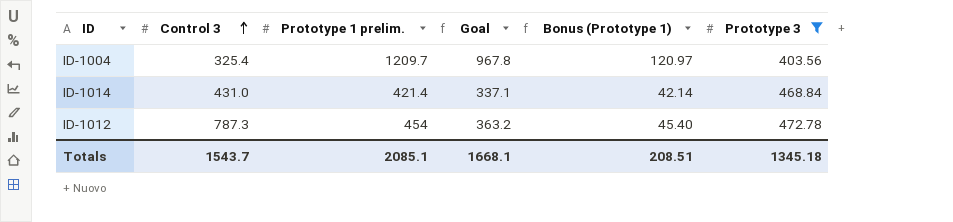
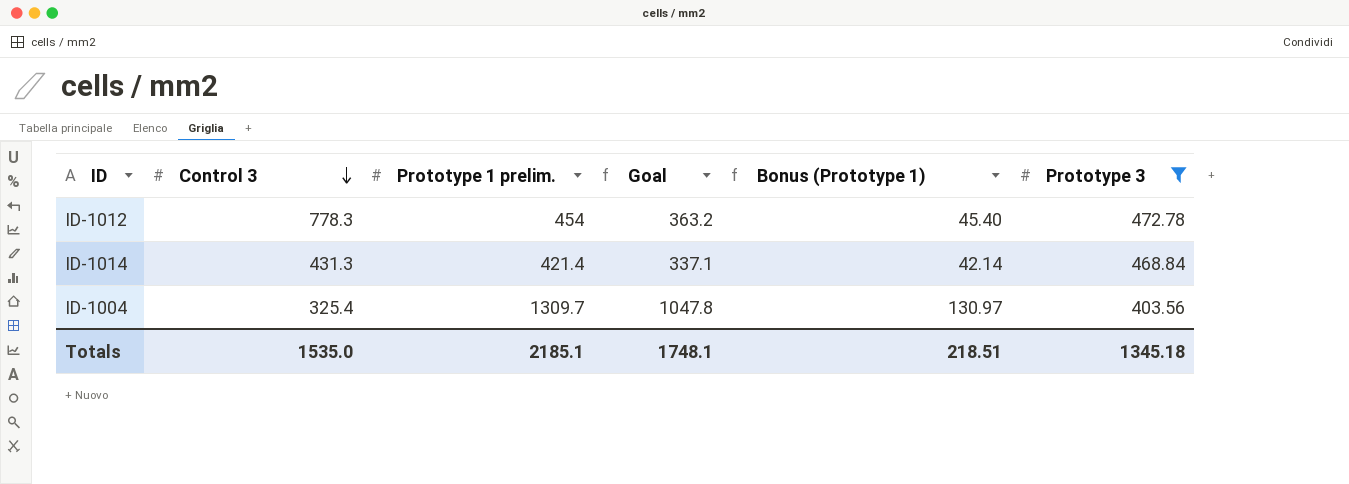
row order: Control 3 ascending -> Control 3 descending
ID-1012 | Control 3: 787.3 -> 778.3
ID-1014 | Control 3: 431.0 -> 431.3
ID-1004 | Prototype 1 prelim.: 1209.7 -> 1309.7
ID-1004 | Goal: 967.8 -> 1047.8
ID-1004 | Bonus (Prototype 1): 120.97 -> 130.97
Totals | Control 3: 1543.7 -> 1535.0
Totals | Prototype 1 prelim.: 2085.1 -> 2185.1
Totals | Goal: 1668.1 -> 1748.1
Totals | Bonus (Prototype 1): 208.51 -> 218.51

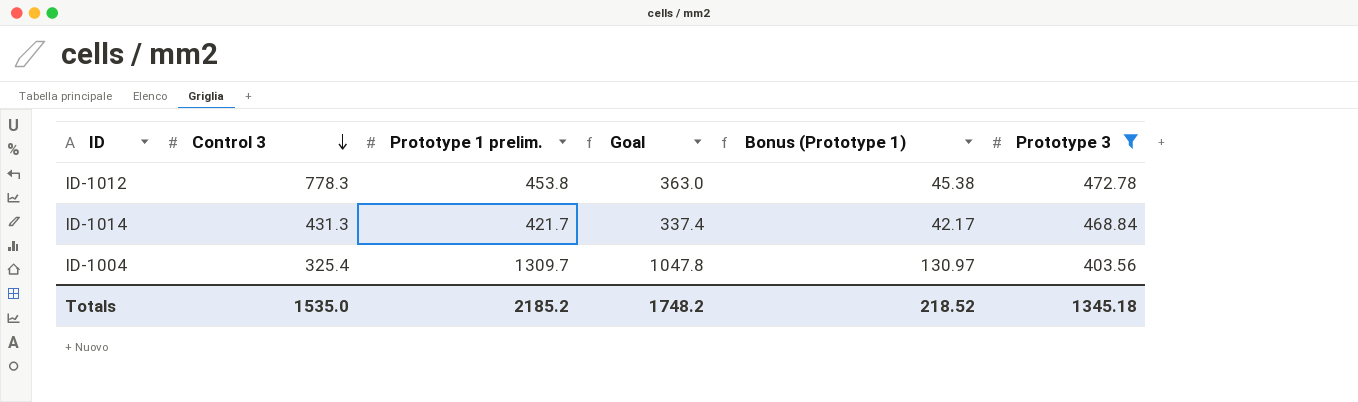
ID-1012 | Prototype 1 prelim.: 454 -> 453.8
ID-1012 | Goal: 363.2 -> 363.0
ID-1012 | Bonus (Prototype 1): 45.40 -> 45.38
ID-1014 | Prototype 1 prelim.: 421.4 -> 421.7
ID-1014 | Goal: 337.1 -> 337.4
ID-1014 | Bonus (Prototype 1): 42.14 -> 42.17
Totals | Prototype 1 prelim.: 2185.1 -> 2185.2
Totals | Goal: 1748.1 -> 1748.2
Totals | Bonus (Prototype 1): 218.51 -> 218.52

